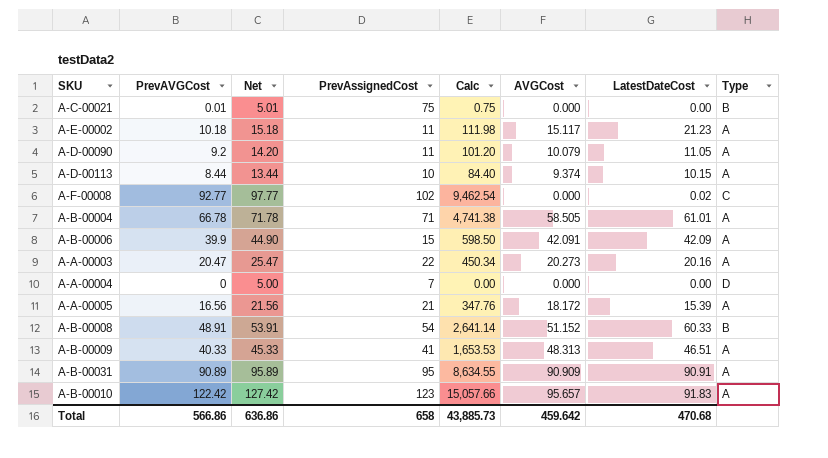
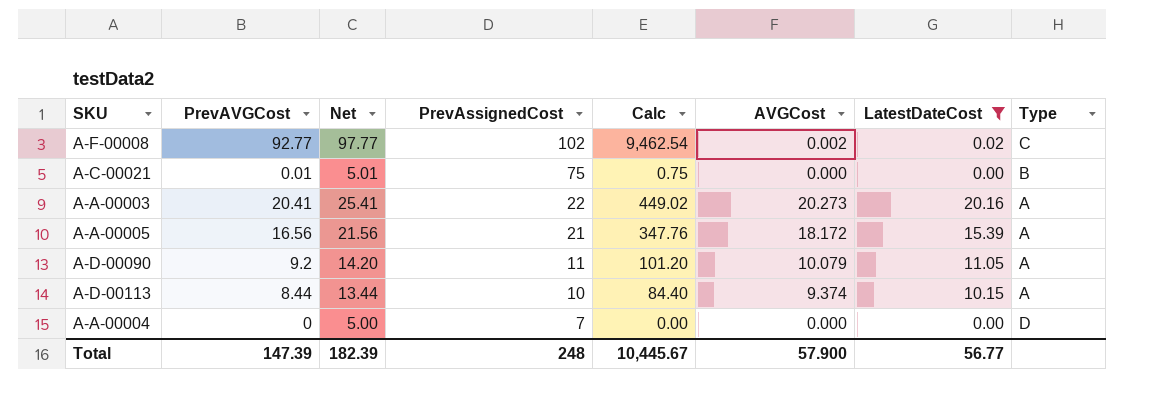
filter: none -> LatestDateCost <= 20.16
row order: none -> PrevAssignedCost descending
A-F-00008 | AVGCost: 0.000 -> 0.002
A-A-00003 | PrevAVGCost: 20.47 -> 20.41
A-A-00003 | Net: 25.47 -> 25.41
A-A-00003 | Calc: 450.34 -> 449.02
Total | PrevAVGCost: 566.86 -> 147.39
Total | Net: 636.86 -> 182.39
Total | PrevAssignedCost: 658 -> 248
Total | Calc: 43,885.73 -> 10,445.67
Total | AVGCost: 459.642 -> 57.900
Total | LatestDateCost: 470.68 -> 56.77

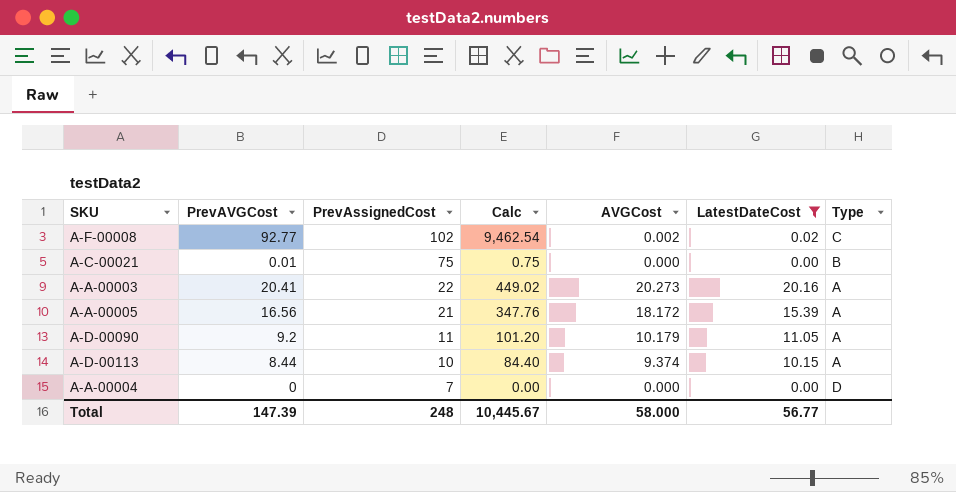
column Net | formula: [PrevAVGCost] + 5 -> none
A-D-00090 | AVGCost: 10.079 -> 10.179
Total | AVGCost: 57.900 -> 58.000

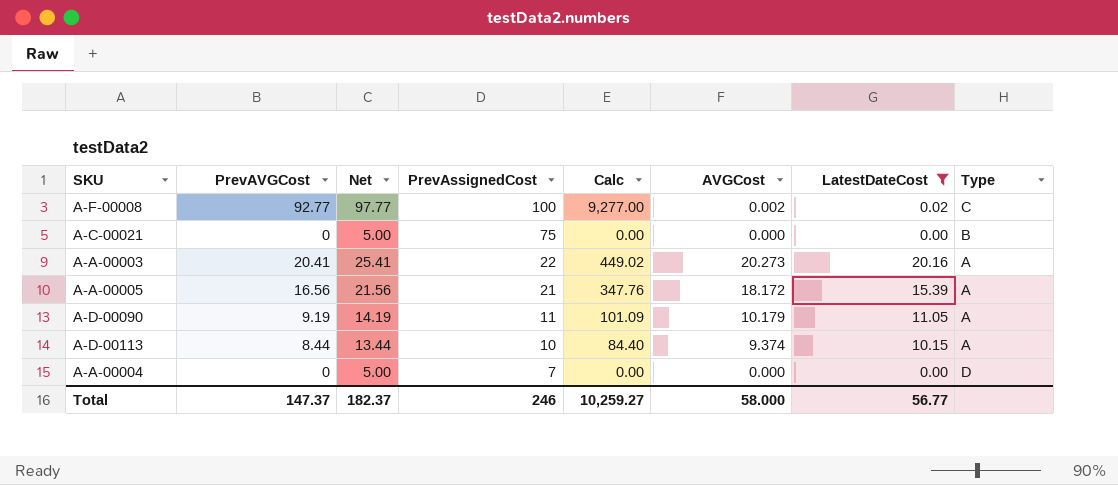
column Net | formula: none -> [PrevAVGCost] + 5
A-F-00008 | PrevAssignedCost: 102 -> 100
A-F-00008 | Calc: 9,462.54 -> 9,277.00
A-C-00021 | PrevAVGCost: 0.01 -> 0
A-C-00021 | Calc: 0.75 -> 0.00
A-D-00090 | PrevAVGCost: 9.2 -> 9.19
A-D-00090 | Calc: 101.20 -> 101.09
Total | PrevAVGCost: 147.39 -> 147.37
Total | PrevAssignedCost: 248 -> 246
Total | Calc: 10,445.67 -> 10,259.27

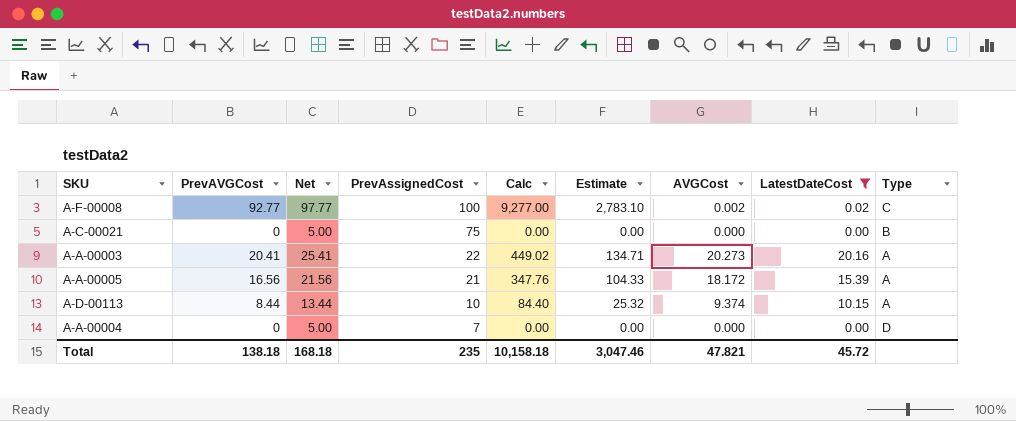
column Estimate | formula: none -> [Calc] * 0.3
row A-D-00090: 9.19 | 14.19 | 11 | 101.09 | 10.179 | 11.05 | A -> none
Total | PrevAVGCost: 147.37 -> 138.18
Total | Net: 182.37 -> 168.18
Total | PrevAssignedCost: 246 -> 235
Total | Calc: 10,259.27 -> 10,158.18
Total | AVGCost: 58.000 -> 47.821
Total | LatestDateCost: 56.77 -> 45.72

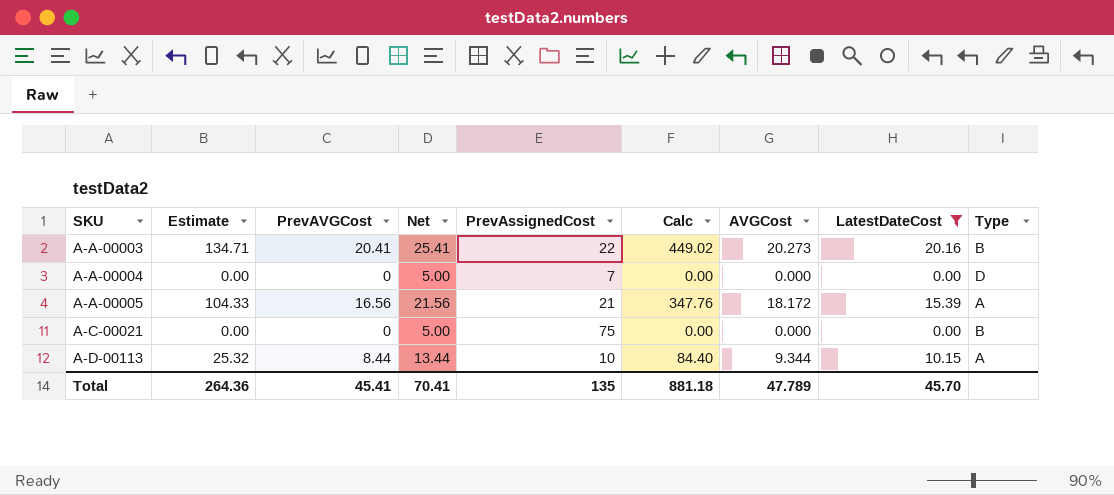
row order: PrevAssignedCost descending -> SKU ascending
column Estimate | position: 6 -> 2
row A-F-00008: 92.77 | 97.77 | 100 | 9,277.00 | 2,783.10 | 0.002 | 0.02 | C -> none
A-A-00003 | Type: A -> B
A-D-00113 | AVGCost: 9.374 -> 9.344
Total | Estimate: 3,047.46 -> 264.36
Total | PrevAVGCost: 138.18 -> 45.41
Total | Net: 168.18 -> 70.41
Total | PrevAssignedCost: 235 -> 135
Total | Calc: 10,158.18 -> 881.18
Total | AVGCost: 47.821 -> 47.789
Total | LatestDateCost: 45.72 -> 45.70

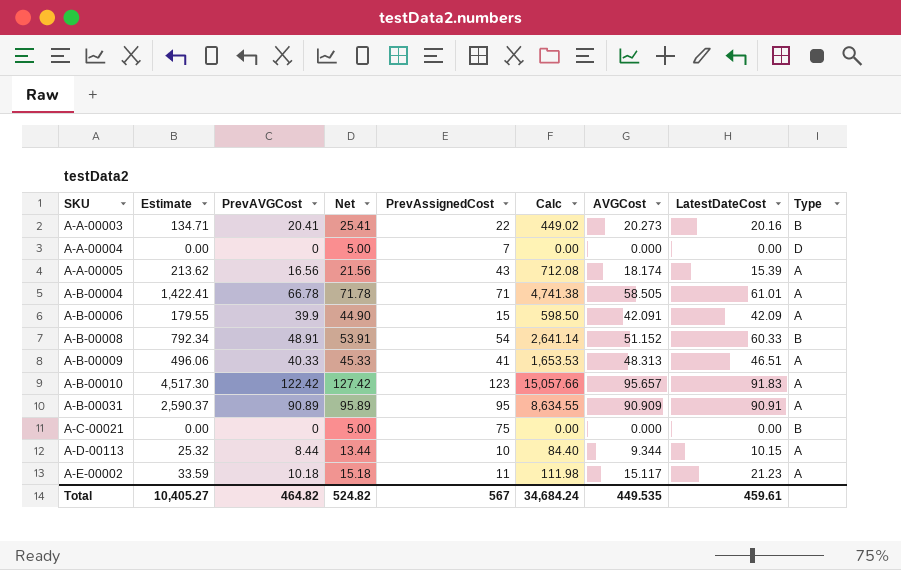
filter: LatestDateCost <= 20.16 -> none
A-A-00005 | Estimate: 104.33 -> 213.62
A-A-00005 | PrevAssignedCost: 21 -> 43
A-A-00005 | Calc: 347.76 -> 712.08
A-A-00005 | AVGCost: 18.172 -> 18.174
Total | Estimate: 264.36 -> 10,405.27
Total | PrevAVGCost: 45.41 -> 464.82
Total | Net: 70.41 -> 524.82
Total | PrevAssignedCost: 135 -> 567
Total | Calc: 881.18 -> 34,684.24
Total | AVGCost: 47.789 -> 449.535
Total | LatestDateCost: 45.70 -> 459.61

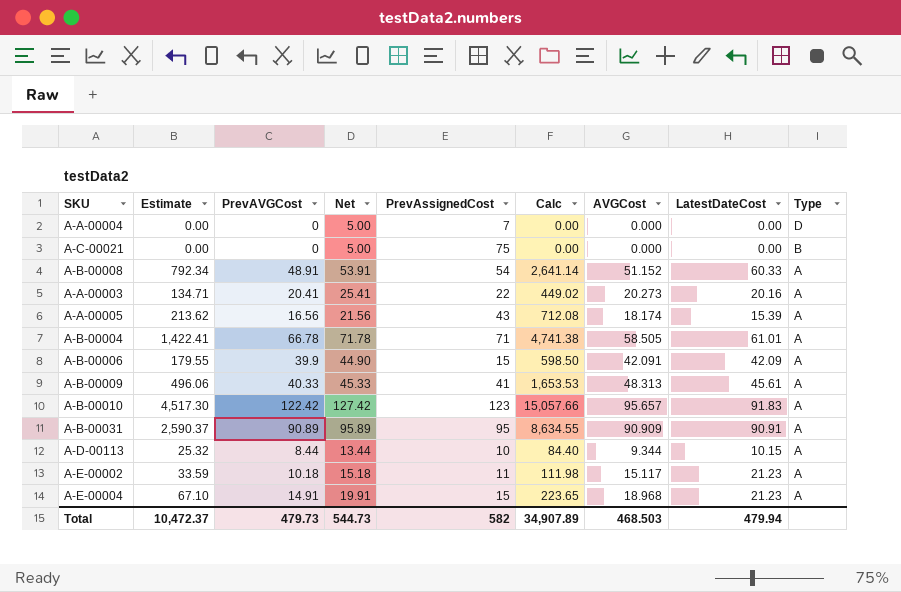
row order: SKU ascending -> Type descending
A-B-00008 | Type: B -> A
A-A-00003 | Type: B -> A
A-B-00009 | LatestDateCost: 46.51 -> 45.61
row A-E-00004: none -> 67.10 | 14.91 | 19.91 | 15 | 223.65 | 18.968 | 21.23 | A
Total | Estimate: 10,405.27 -> 10,472.37
Total | PrevAVGCost: 464.82 -> 479.73
Total | Net: 524.82 -> 544.73
Total | PrevAssignedCost: 567 -> 582
Total | Calc: 34,684.24 -> 34,907.89
Total | AVGCost: 449.535 -> 468.503
Total | LatestDateCost: 459.61 -> 479.94

